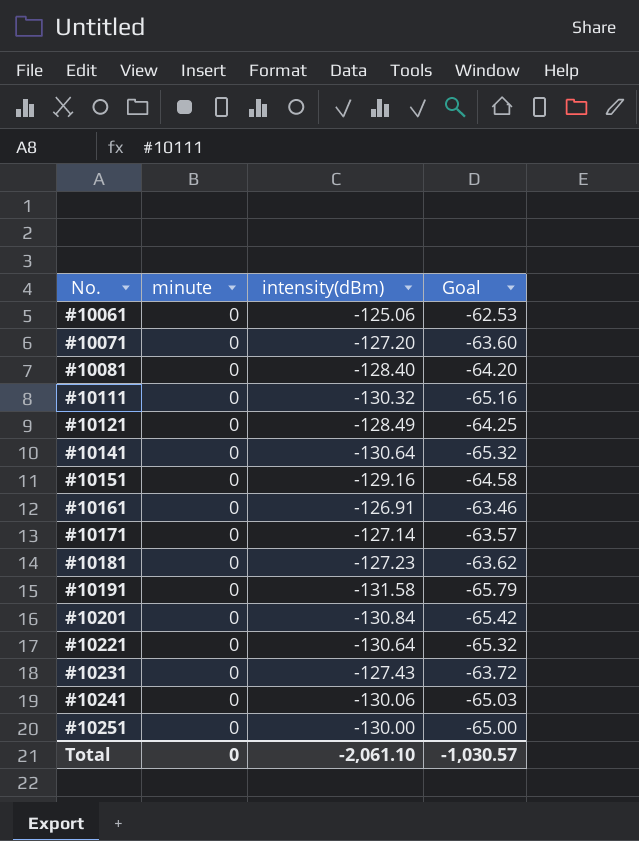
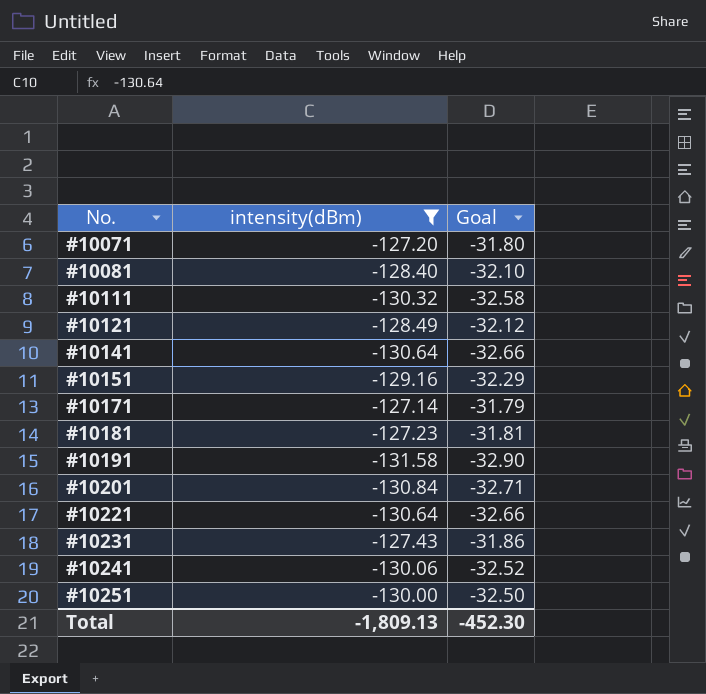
filter: none -> intensity(dBm) <= -127.14
column minute | position: 2 -> none
column Goal | formula: [intensity(dBm)] * 0.5 -> [intensity(dBm)] * 0.25
Total | intensity(dBm): -2,061.10 -> -1,809.13
Total | Goal: -1,030.57 -> -452.30

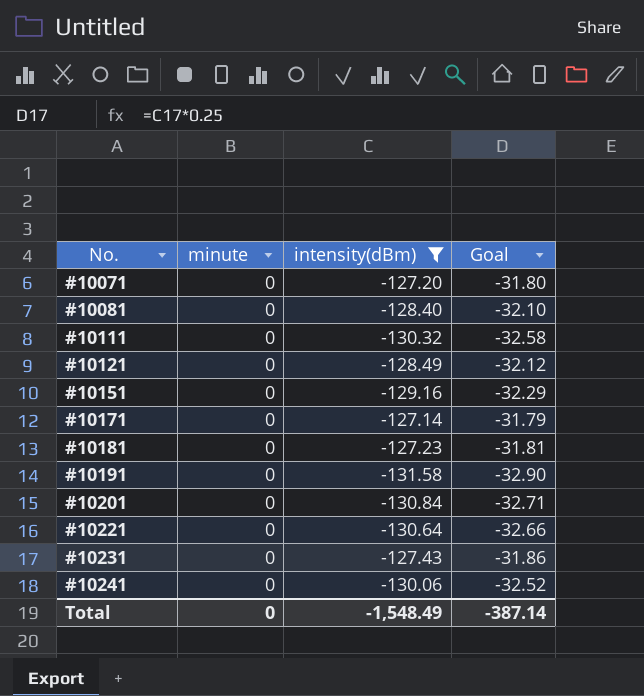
column minute | position: none -> 2
row #10141: -130.64 | -32.66 -> none
row #10251: -130.00 | -32.50 -> none
Total | intensity(dBm): -1,809.13 -> -1,548.49
Total | Goal: -452.30 -> -387.14

